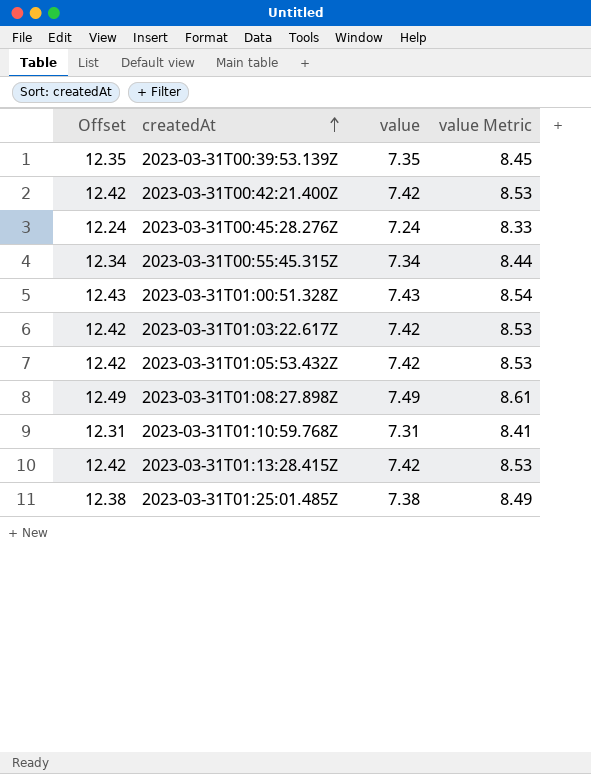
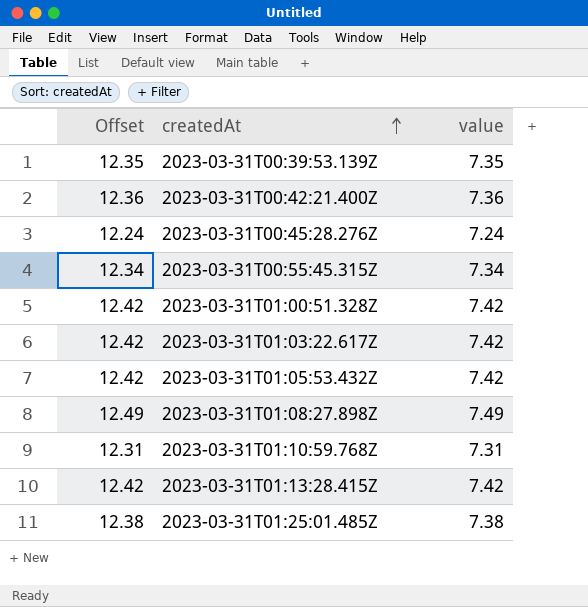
column value Metric | formula: [value] * 1.15 -> none
2023-03-31T00:42:21.400Z | Offset: 12.42 -> 12.36
2023-03-31T00:42:21.400Z | value: 7.42 -> 7.36
2023-03-31T01:00:51.328Z | Offset: 12.43 -> 12.42
2023-03-31T01:00:51.328Z | value: 7.43 -> 7.42

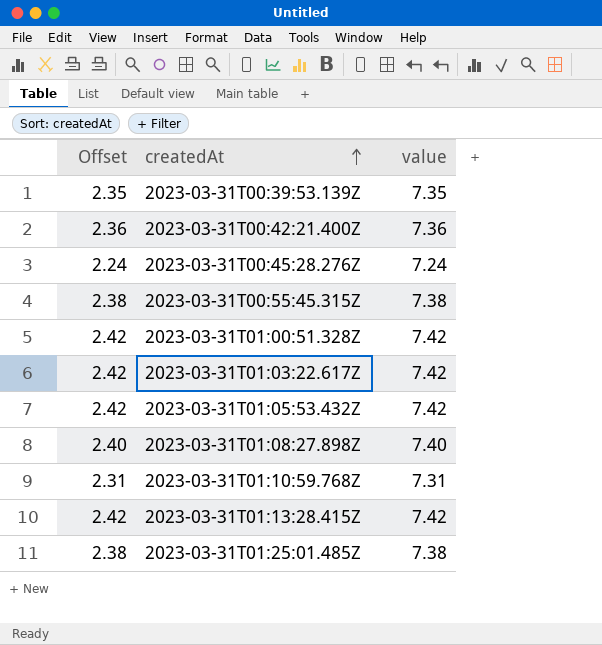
column Offset | formula: [value] + 5 -> [value] - 5
2023-03-31T00:55:45.315Z | value: 7.34 -> 7.38
2023-03-31T01:08:27.898Z | value: 7.49 -> 7.40

